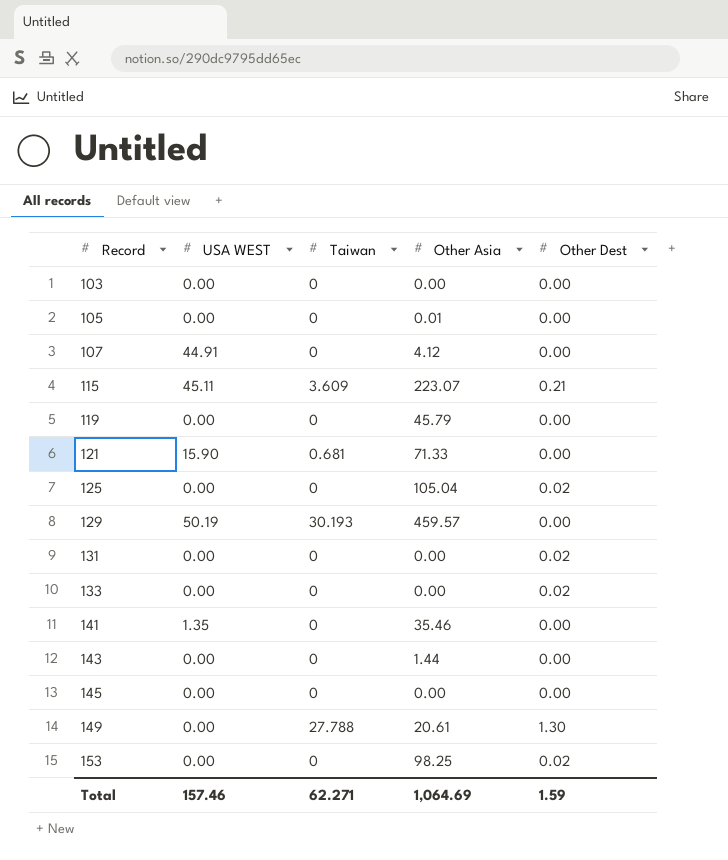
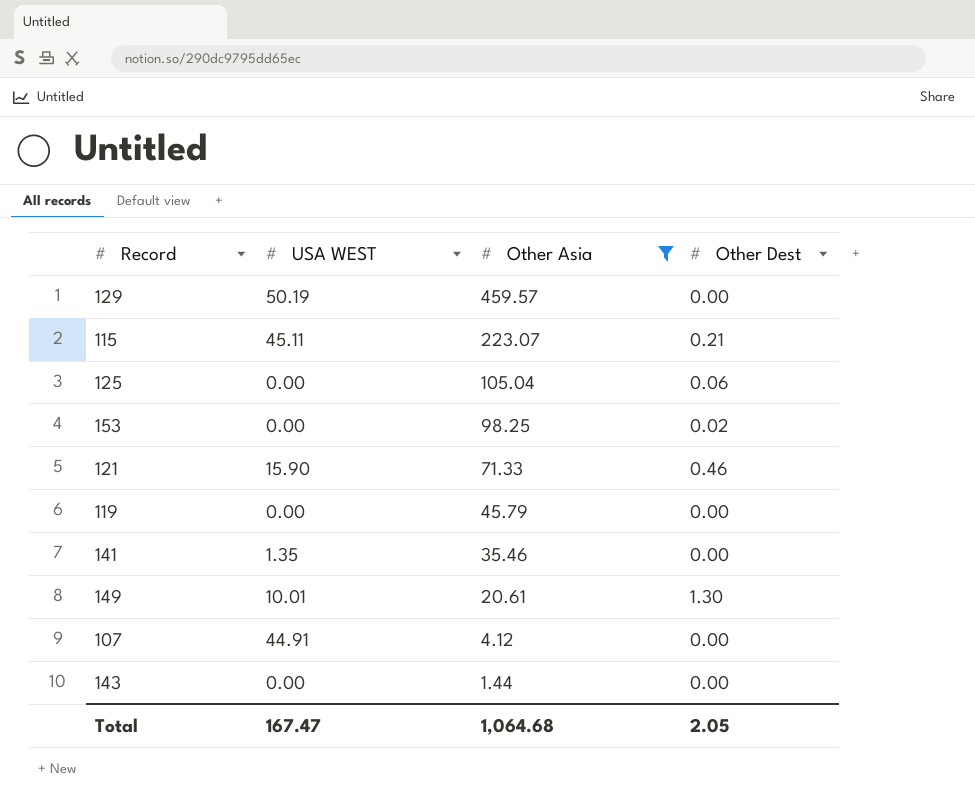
filter: none -> Other Asia >= 1.44
row order: Record ascending -> Other Asia descending
column Taiwan | position: 3 -> none
125 | Other Dest: 0.02 -> 0.06
121 | Other Dest: 0.00 -> 0.46
149 | USA WEST: 0.00 -> 10.01
Total | USA WEST: 157.46 -> 167.47
Total | Other Asia: 1,064.69 -> 1,064.68
Total | Other Dest: 1.59 -> 2.05

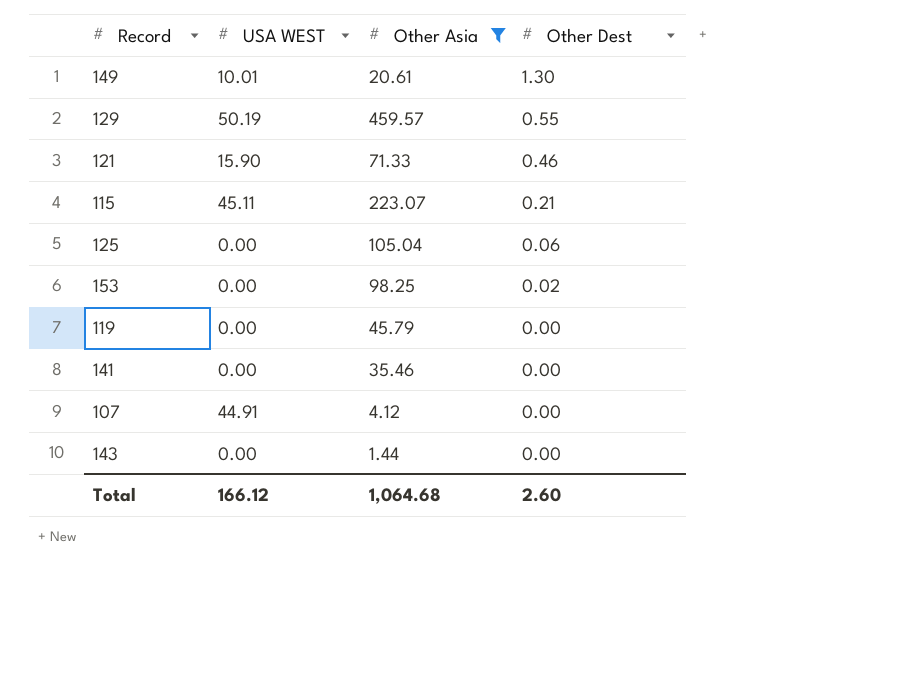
row order: Other Asia descending -> Other Dest descending
129 | Other Dest: 0.00 -> 0.55
141 | USA WEST: 1.35 -> 0.00
Total | USA WEST: 167.47 -> 166.12
Total | Other Dest: 2.05 -> 2.60

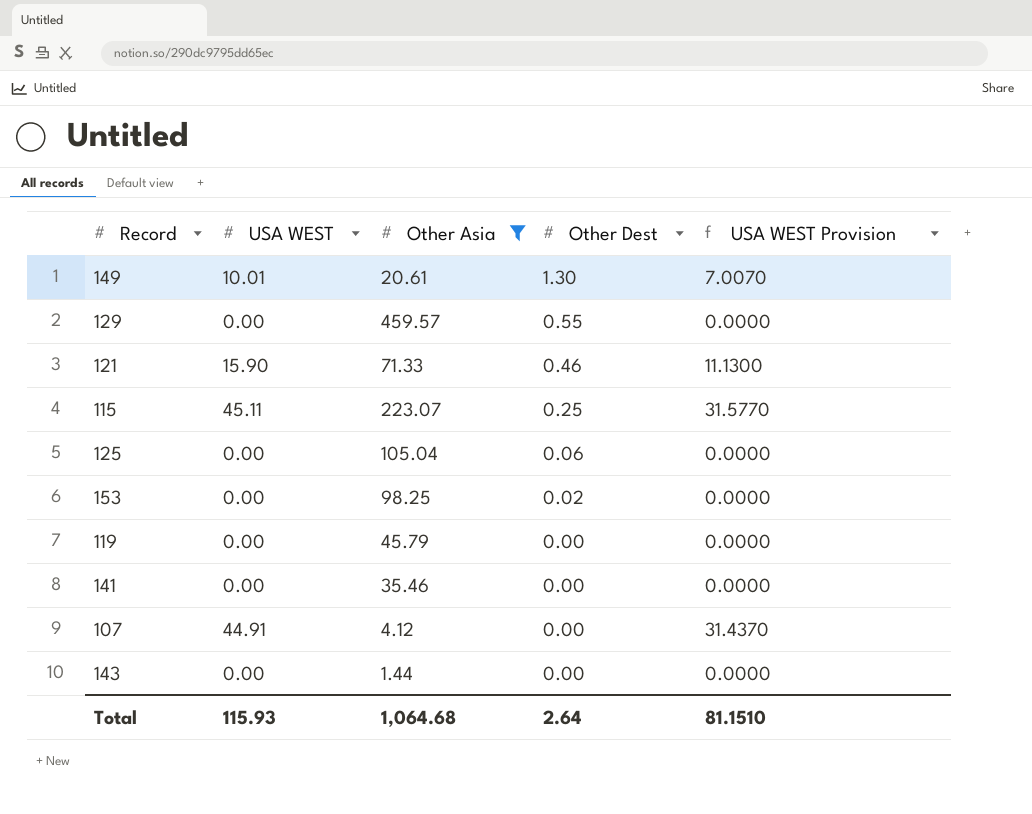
column USA WEST Provision | formula: none -> [USA WEST] * 0.7
129 | USA WEST: 50.19 -> 0.00
115 | Other Dest: 0.21 -> 0.25
Total | USA WEST: 166.12 -> 115.93
Total | Other Dest: 2.60 -> 2.64

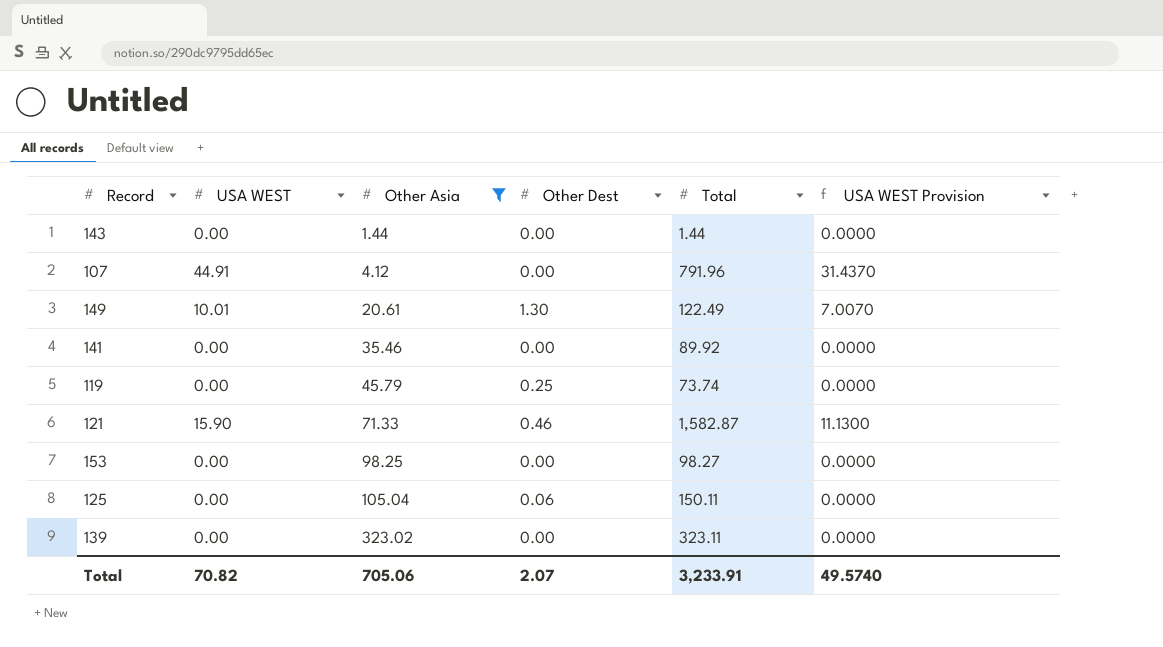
row order: Other Dest descending -> Other Asia ascending
column Total | position: none -> 5
row 129: 0.00 | 459.57 | 0.55 | 0.0000 -> none
row 115: 45.11 | 223.07 | 0.25 | 31.5770 -> none
119 | Other Dest: 0.00 -> 0.25
153 | Other Dest: 0.02 -> 0.00
row 139: none -> 0.00 | 323.02 | 0.00 | 323.11 | 0.0000
Total | USA WEST: 115.93 -> 70.82
Total | Other Asia: 1,064.68 -> 705.06
Total | Other Dest: 2.64 -> 2.07
Total | USA WEST Provision: 81.1510 -> 49.5740

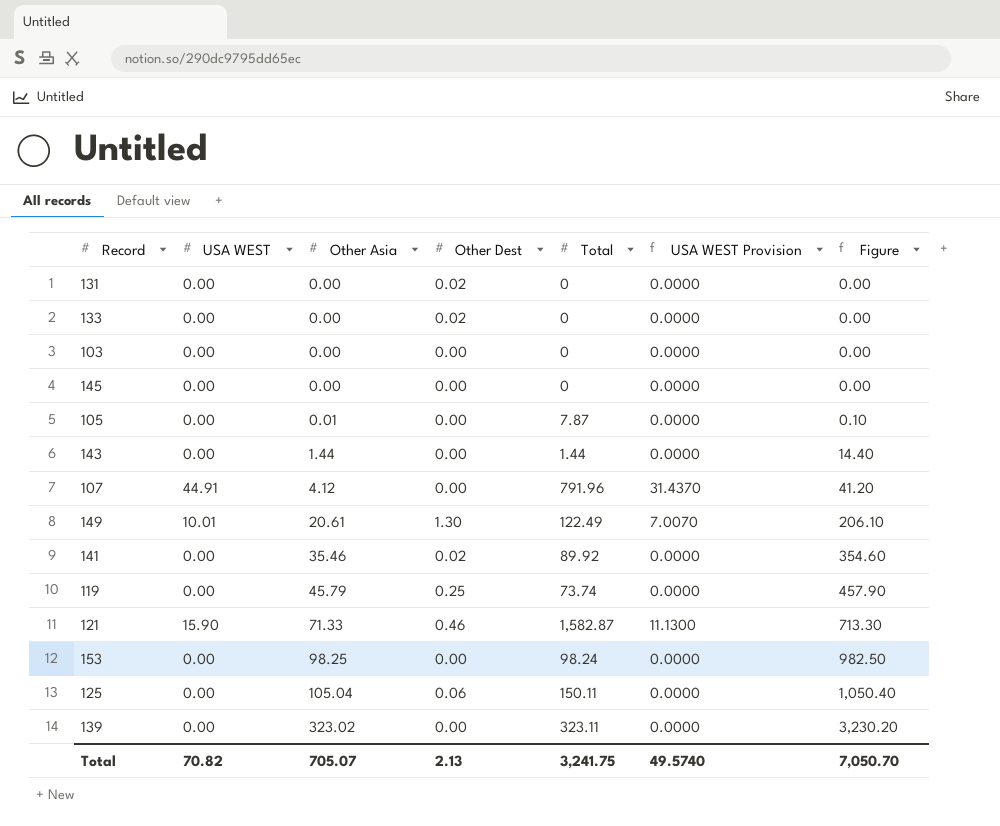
filter: Other Asia >= 1.44 -> none
column Figure | formula: none -> [Other Asia] * 10
141 | Other Dest: 0.00 -> 0.02
153 | Total: 98.27 -> 98.24
Total | Other Asia: 705.06 -> 705.07
Total | Other Dest: 2.07 -> 2.13
Total | Total: 3,233.91 -> 3,241.75

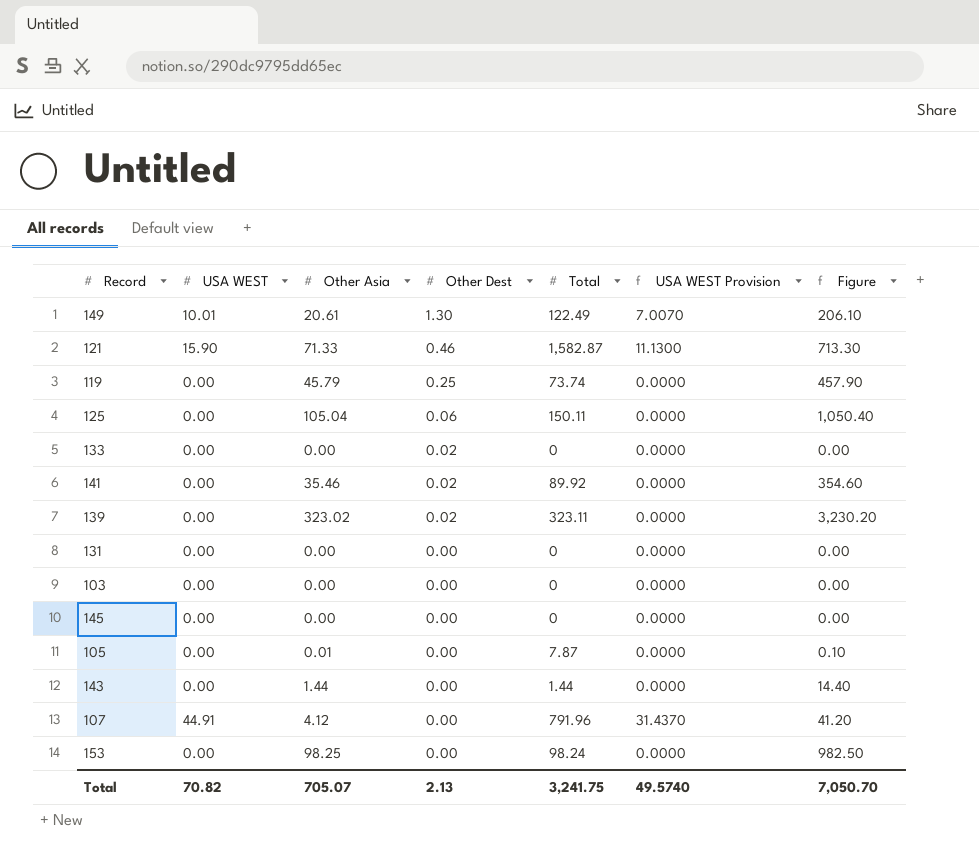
row order: Other Asia ascending -> Other Dest descending
139 | Other Dest: 0.00 -> 0.02
131 | Other Dest: 0.02 -> 0.00

